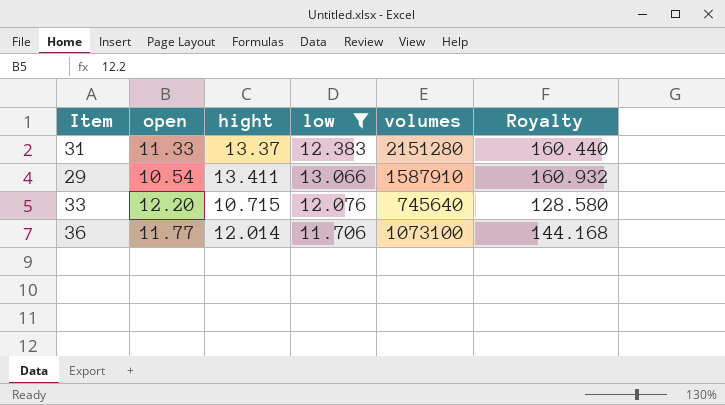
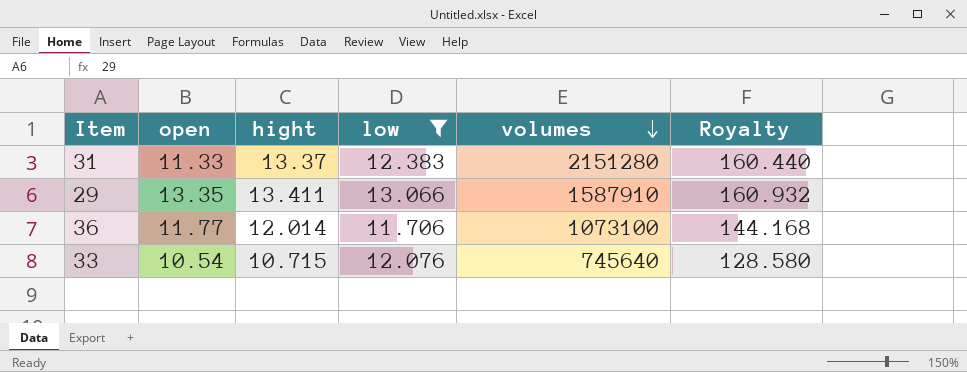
row order: none -> volumes descending
29 | open: 10.54 -> 13.35
33 | open: 12.20 -> 10.54

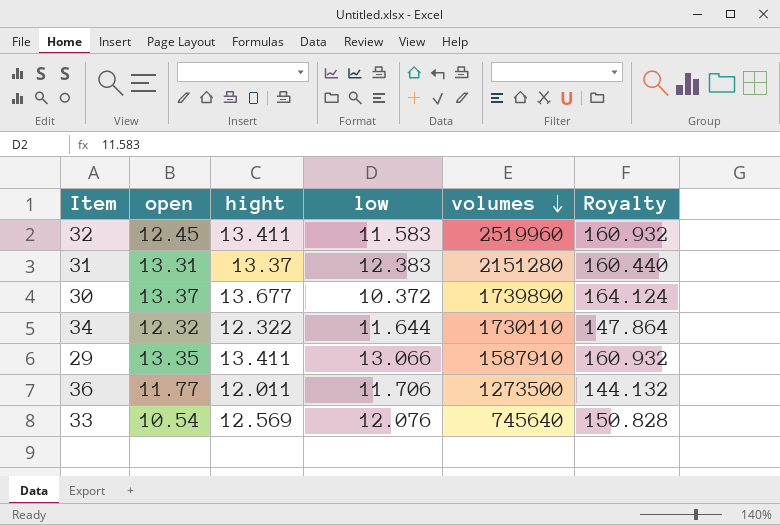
filter: low >= 11.706 -> none
31 | open: 11.33 -> 13.31
36 | hight: 12.014 -> 12.011
36 | volumes: 1073100 -> 1273500
36 | Royalty: 144.168 -> 144.132
33 | hight: 10.715 -> 12.569
33 | Royalty: 128.580 -> 150.828

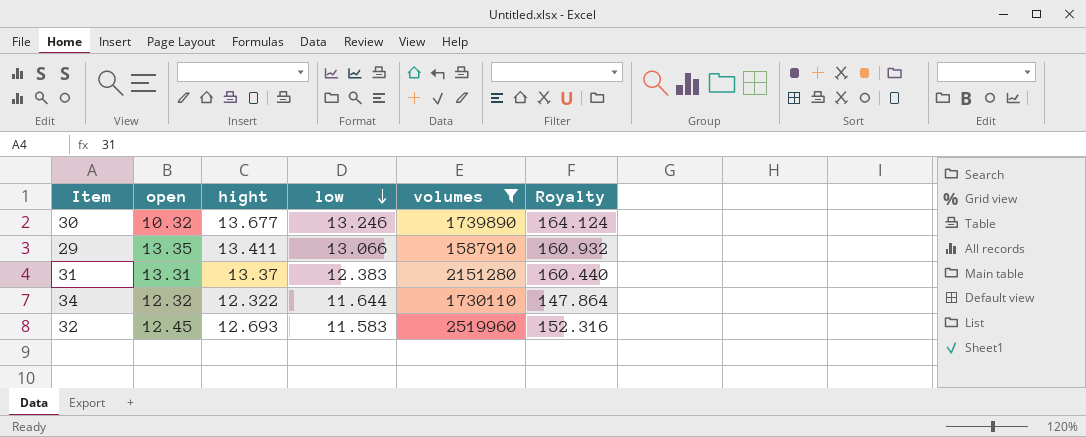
filter: none -> volumes >= 1587910
row order: volumes descending -> low descending
30 | open: 13.37 -> 10.32
30 | low: 10.372 -> 13.246
32 | hight: 13.411 -> 12.693
32 | Royalty: 160.932 -> 152.316

